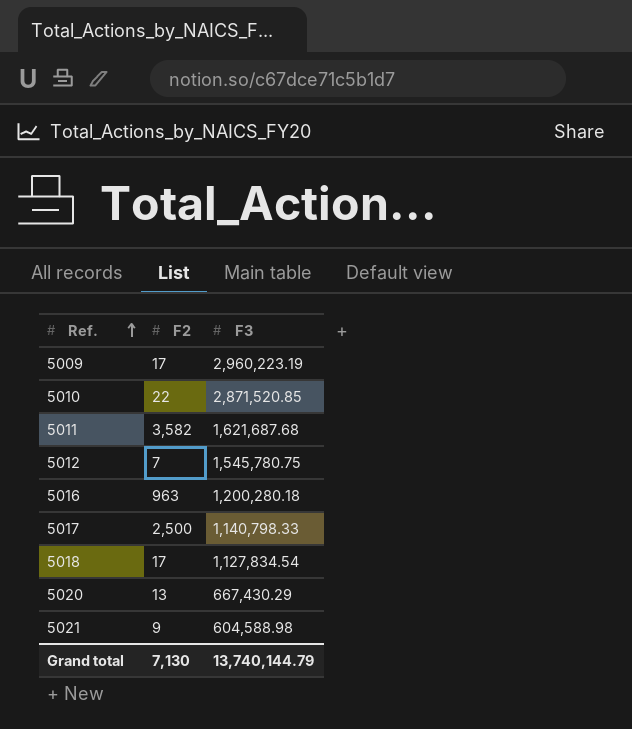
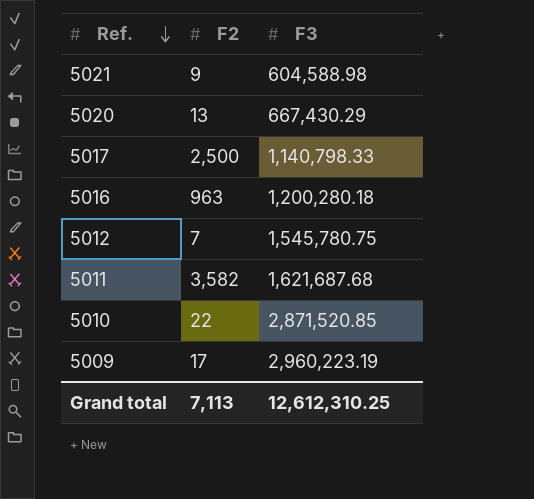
row order: Ref. ascending -> Ref. descending
row 5018: 17 | 1,127,834.54 -> none
Grand total | F2: 7,130 -> 7,113
Grand total | F3: 13,740,144.79 -> 12,612,310.25

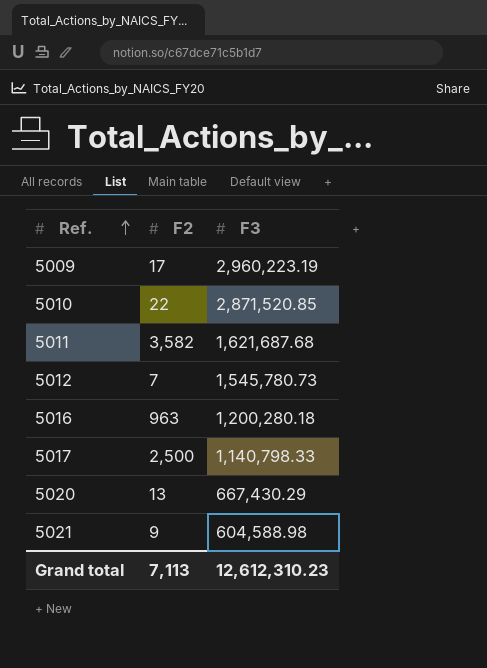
row order: Ref. descending -> Ref. ascending
5012 | F3: 1,545,780.75 -> 1,545,780.73
Grand total | F3: 12,612,310.25 -> 12,612,310.23

